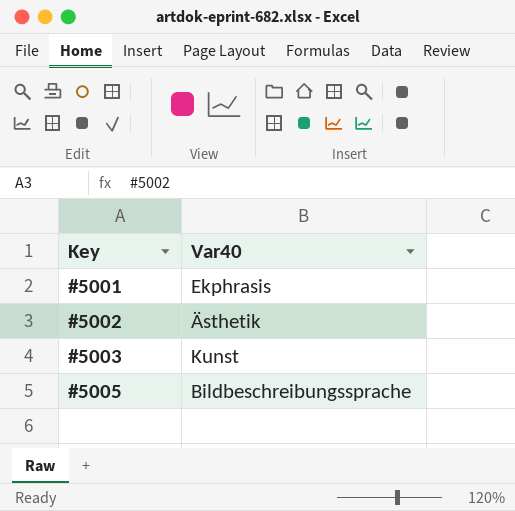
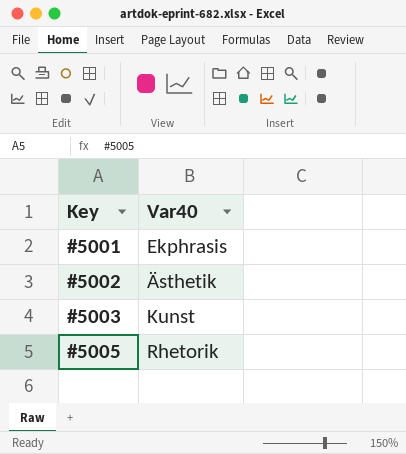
#5005 | Var40: Bildbeschreibungssprache -> Rhetorik

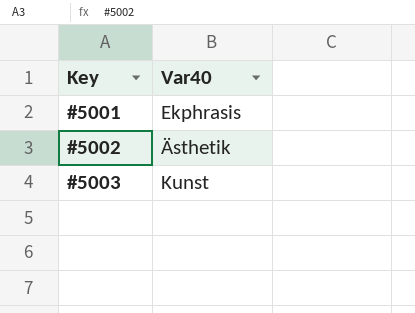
row #5005: Rhetorik -> none

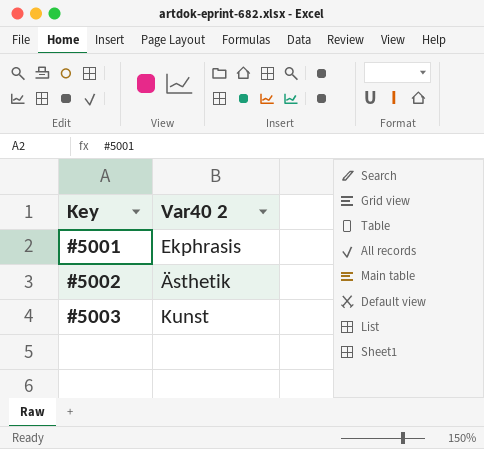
column name: Var40 -> Var40 2

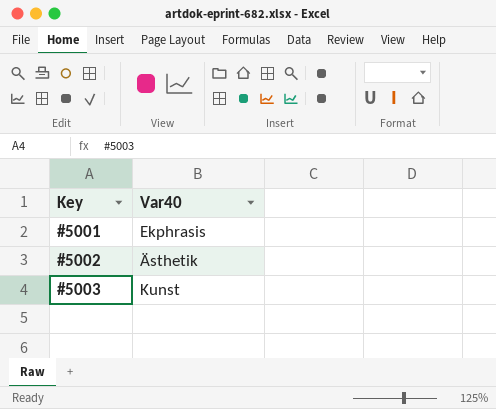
column name: Var40 2 -> Var40

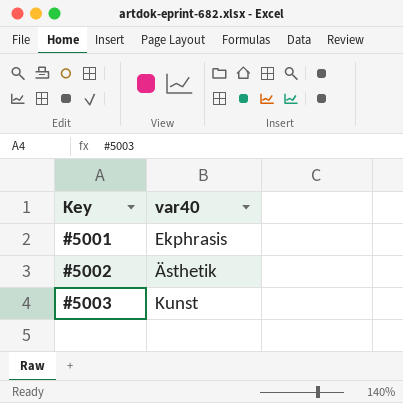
column name: Var40 -> var40

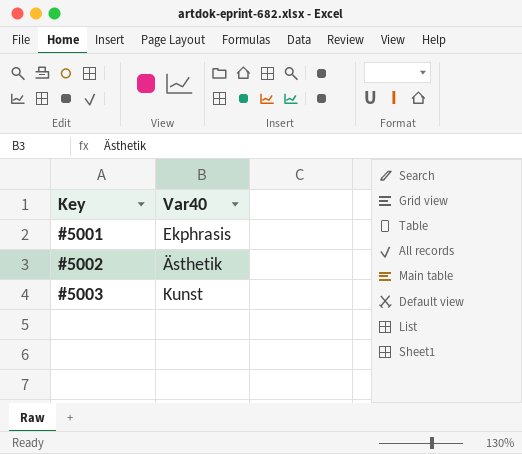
column name: var40 -> Var40

